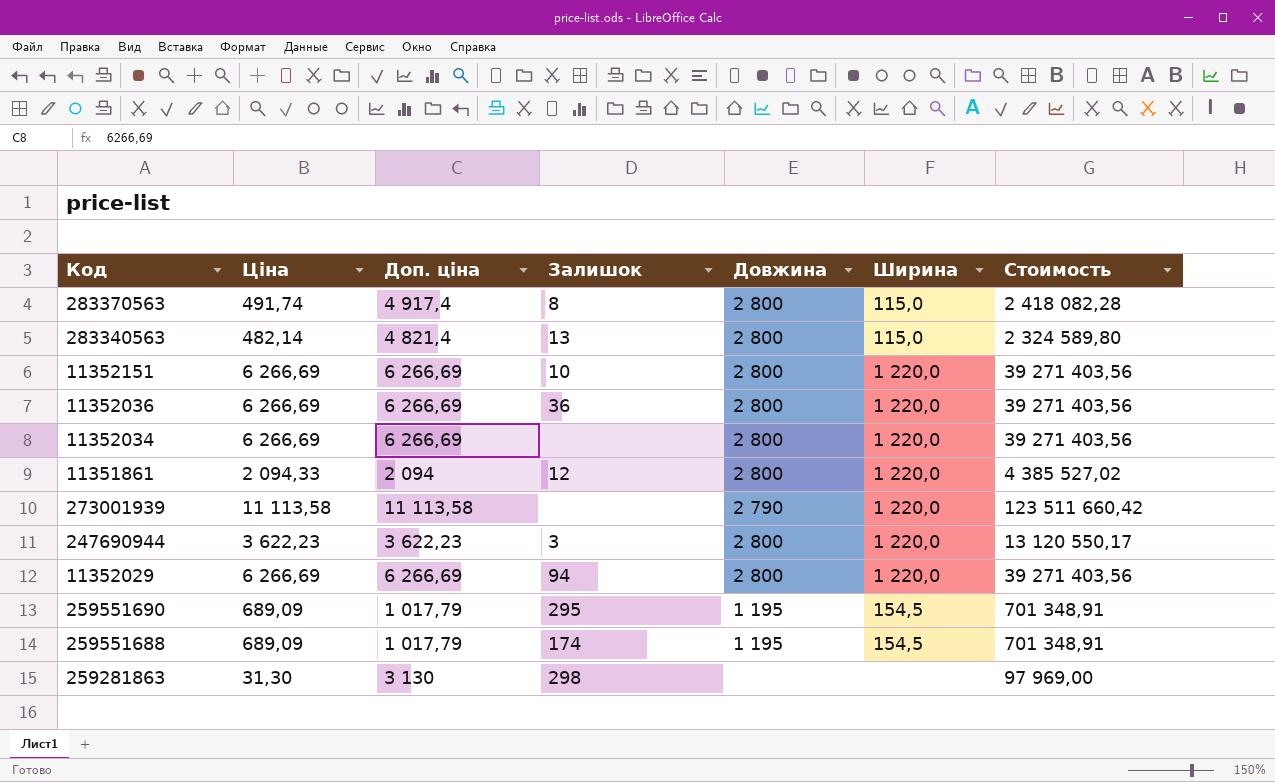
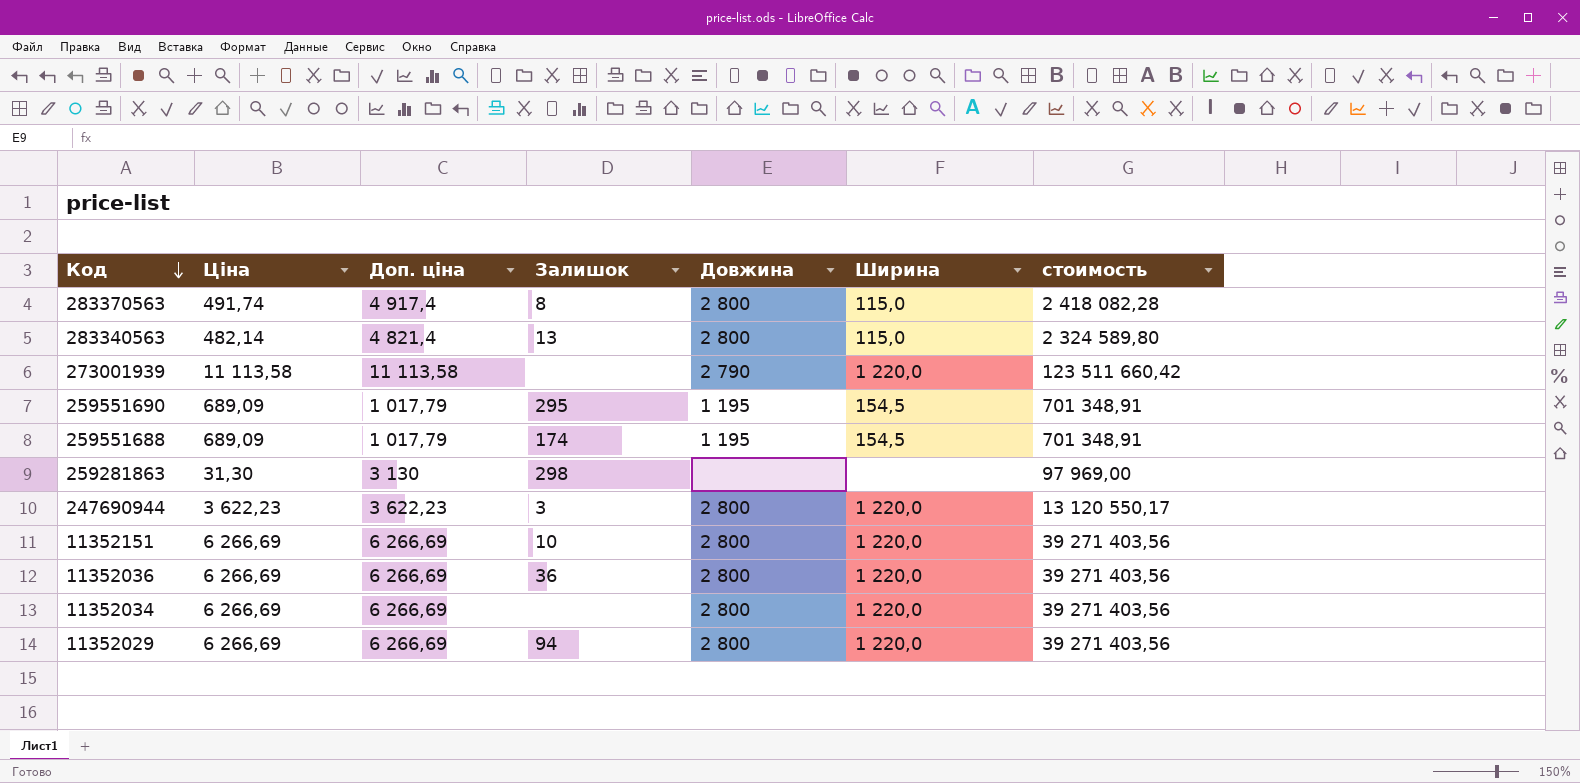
row order: none -> Код descending
column name: Стоимость -> стоимость
row 11351861: 2 094,33 | 2 094 | 12 | 2 800 | 1 220,0 | 4 385 527,02 -> none

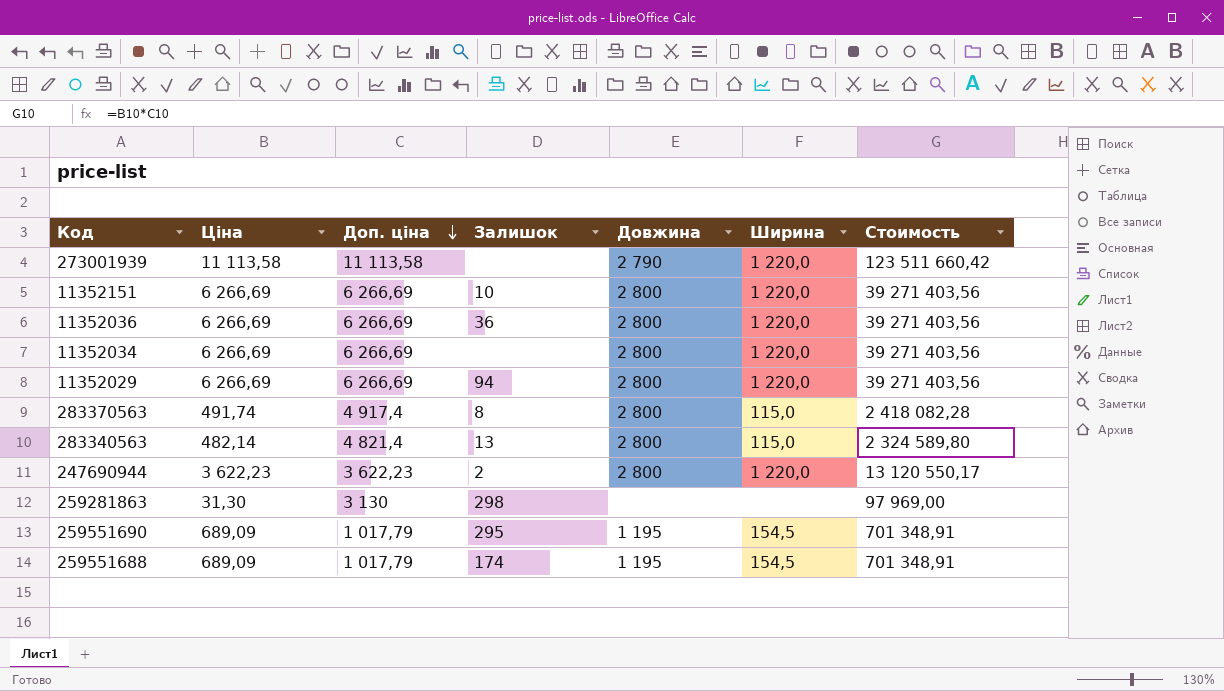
row order: Код descending -> Доп. ціна descending
column name: стоимость -> Стоимость
247690944 | Залишок: 3 -> 2

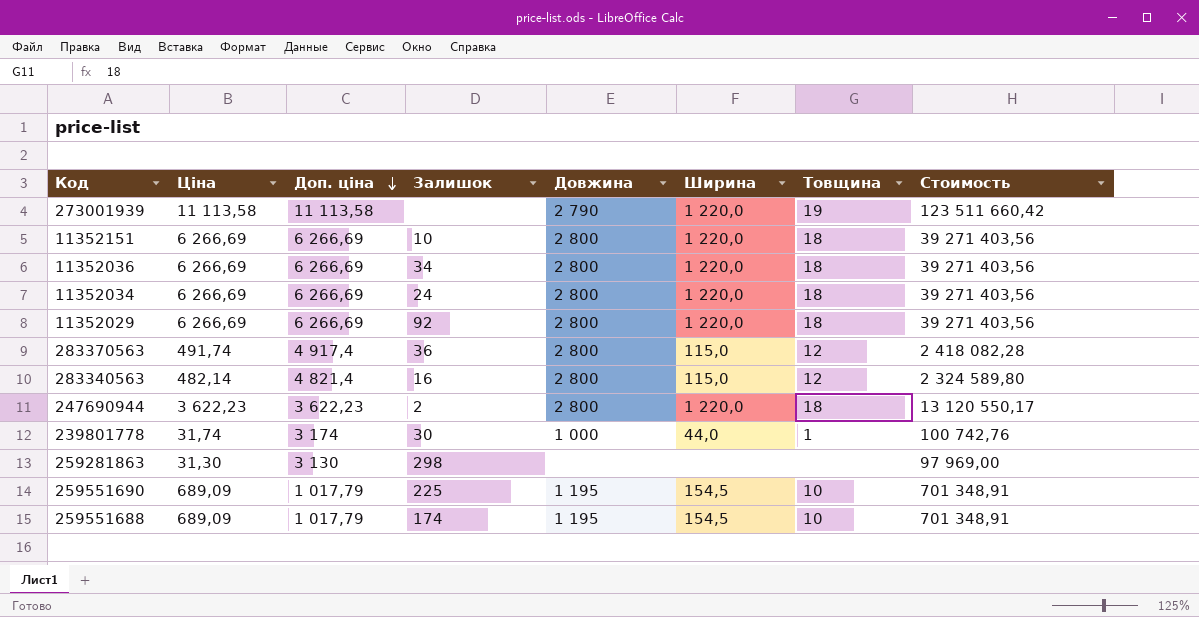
column Товщина | position: none -> 7
11352036 | Залишок: 36 -> 34
11352034 | Залишок: none -> 24
11352029 | Залишок: 94 -> 92
283370563 | Залишок: 8 -> 36
283340563 | Залишок: 13 -> 16
row 239801778: none -> 31,74 | 3 174 | 30 | 1 000 | 44,0 | 1 | 100 742,76
259551690 | Залишок: 295 -> 225

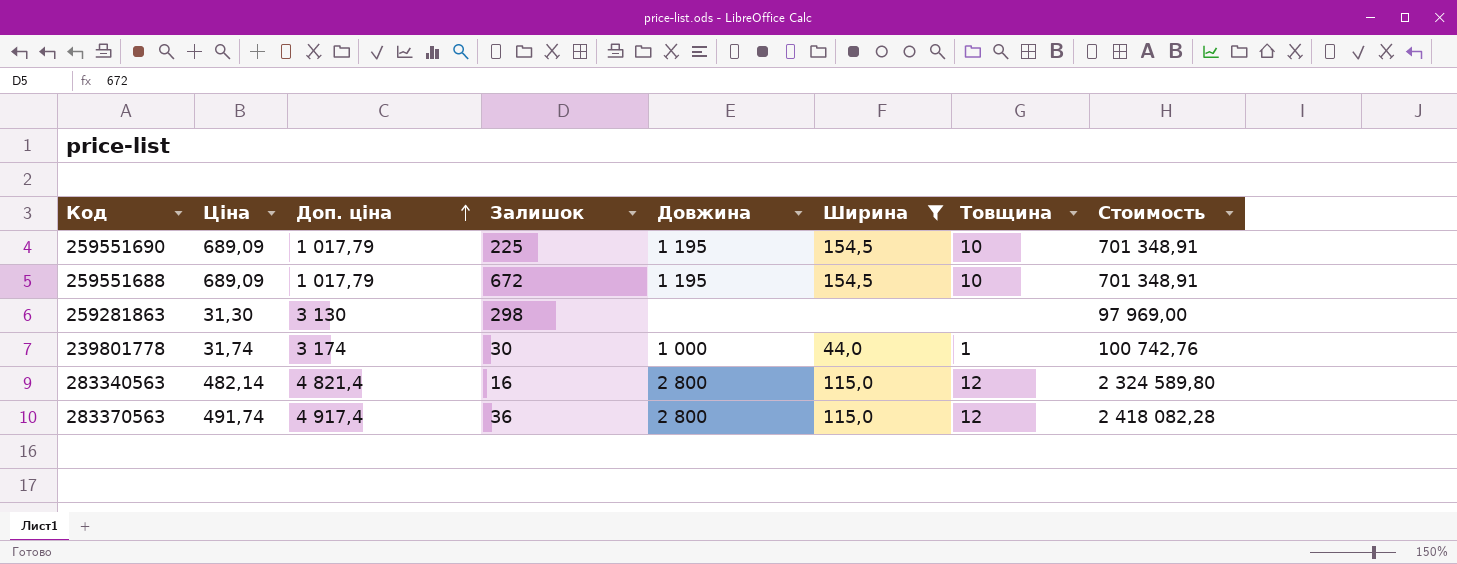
filter: none -> Ширина != 1 220,0
row order: Доп. ціна descending -> Доп. ціна ascending
259551688 | Залишок: 174 -> 672

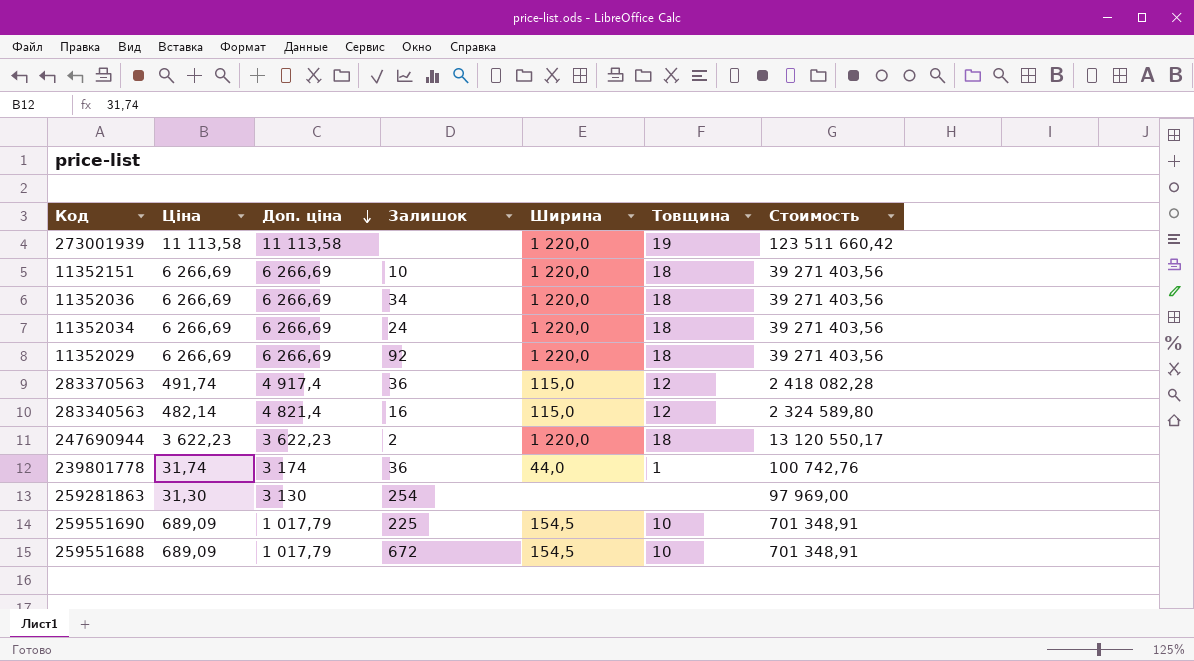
filter: Ширина != 1 220,0 -> none
row order: Доп. ціна ascending -> Доп. ціна descending
column Довжина | position: 5 -> none
239801778 | Залишок: 30 -> 36
259281863 | Залишок: 298 -> 254

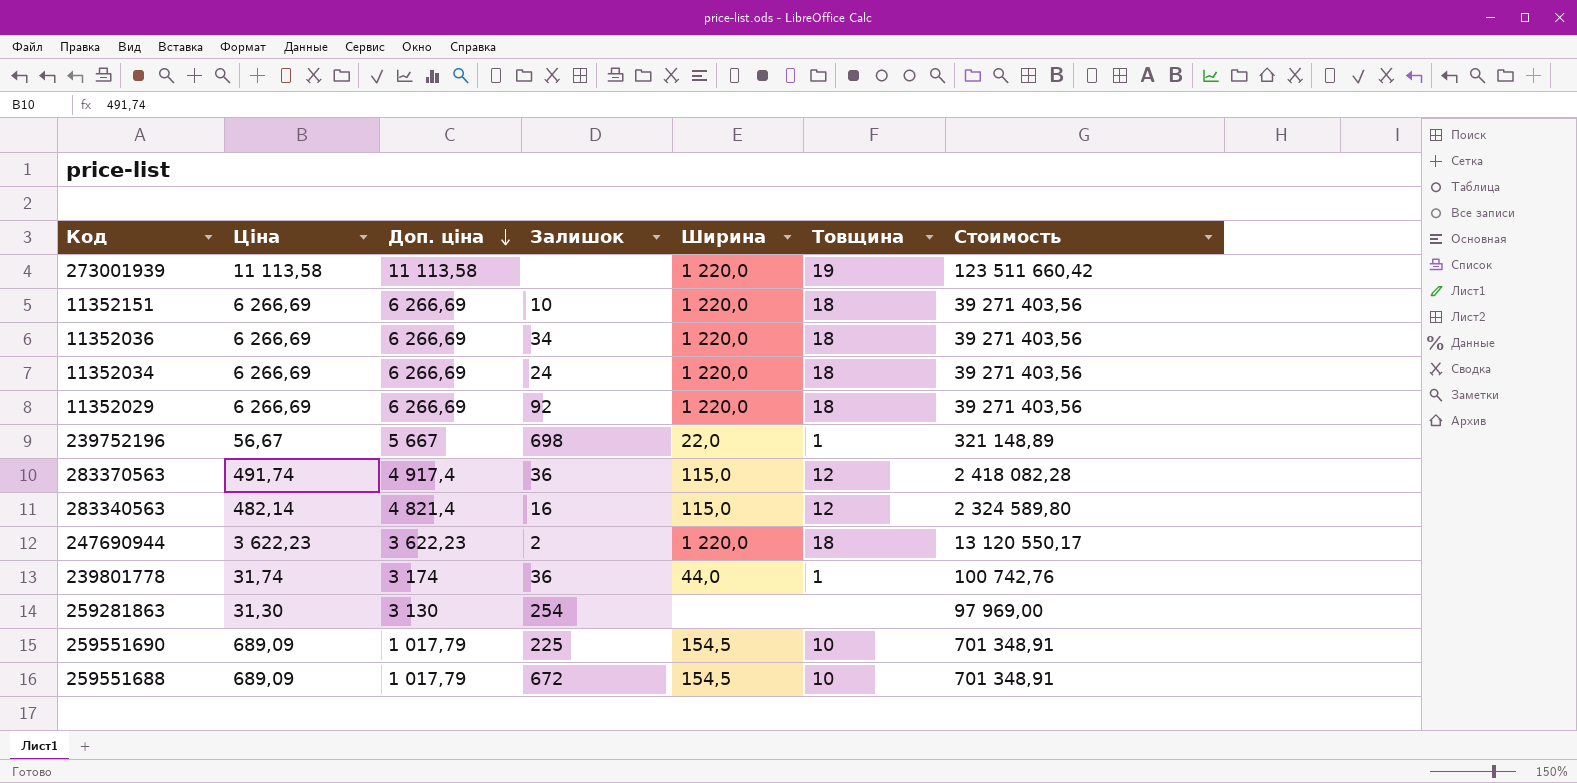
row 239752196: none -> 56,67 | 5 667 | 698 | 22,0 | 1 | 321 148,89

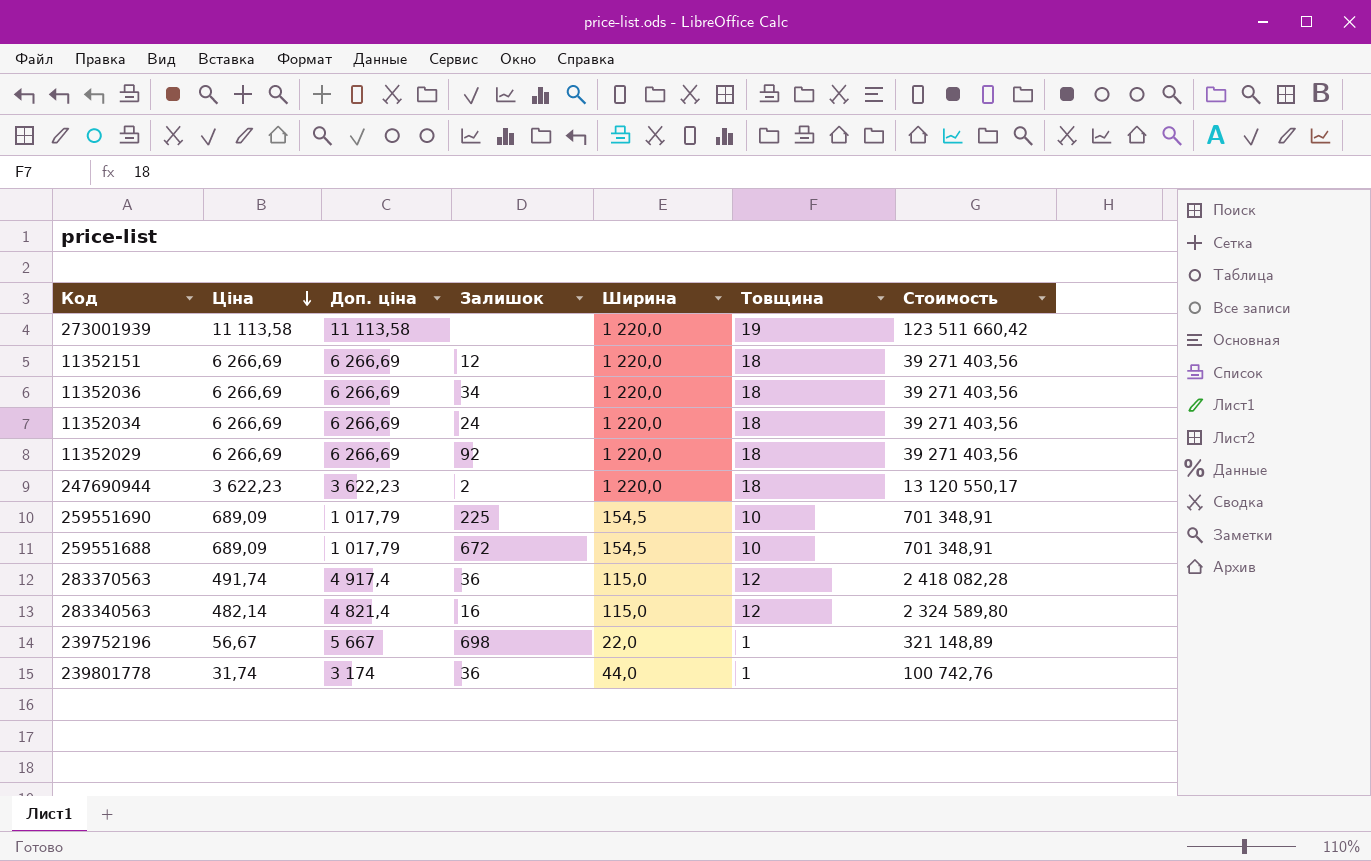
row order: Доп. ціна descending -> Ціна descending
row 259281863: 31,30 | 3 130 | 254 | none | none | 97 969,00 -> none
11352151 | Залишок: 10 -> 12

